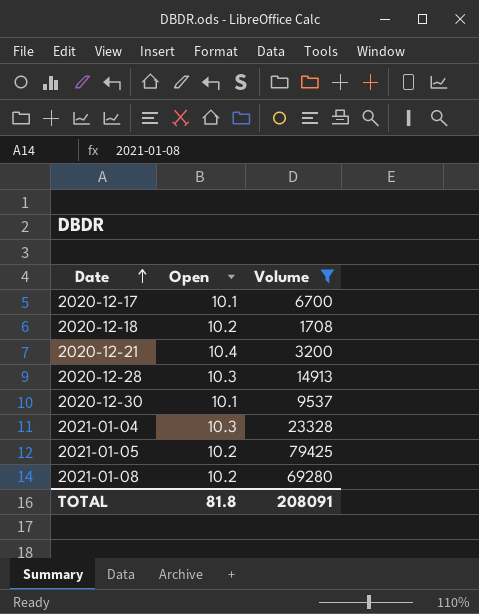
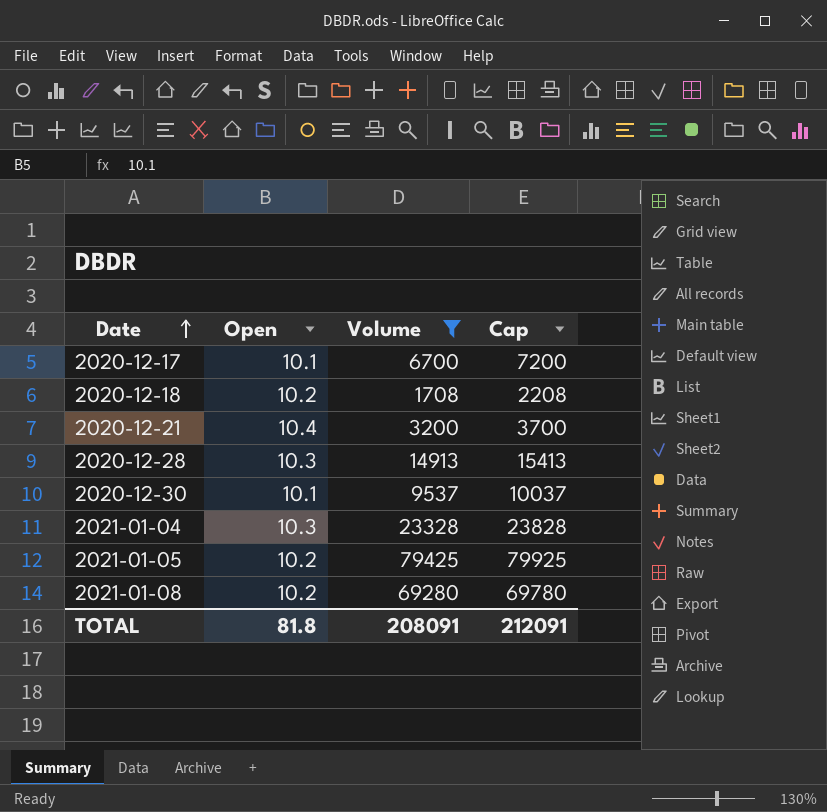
column Cap | formula: none -> [Volume] + 500

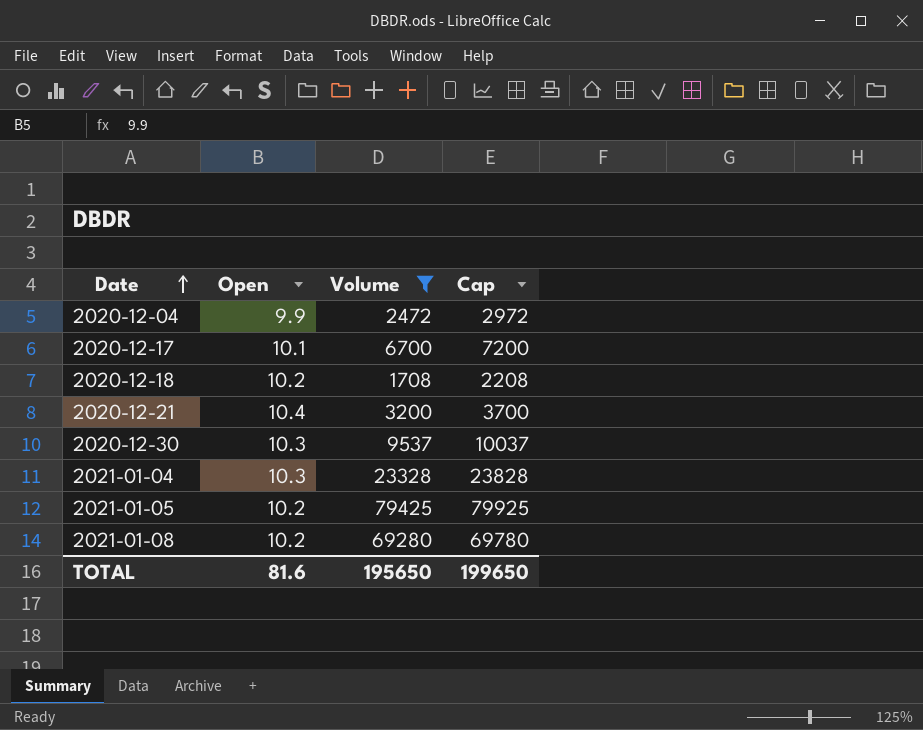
row 2020-12-28: 10.3 | 14913 | 15413 -> none
row 2020-12-04: none -> 9.9 | 2472 | 2972
2020-12-30 | Open: 10.1 -> 10.3
TOTAL | Open: 81.8 -> 81.6
TOTAL | Volume: 208091 -> 195650
TOTAL | Cap: 212091 -> 199650

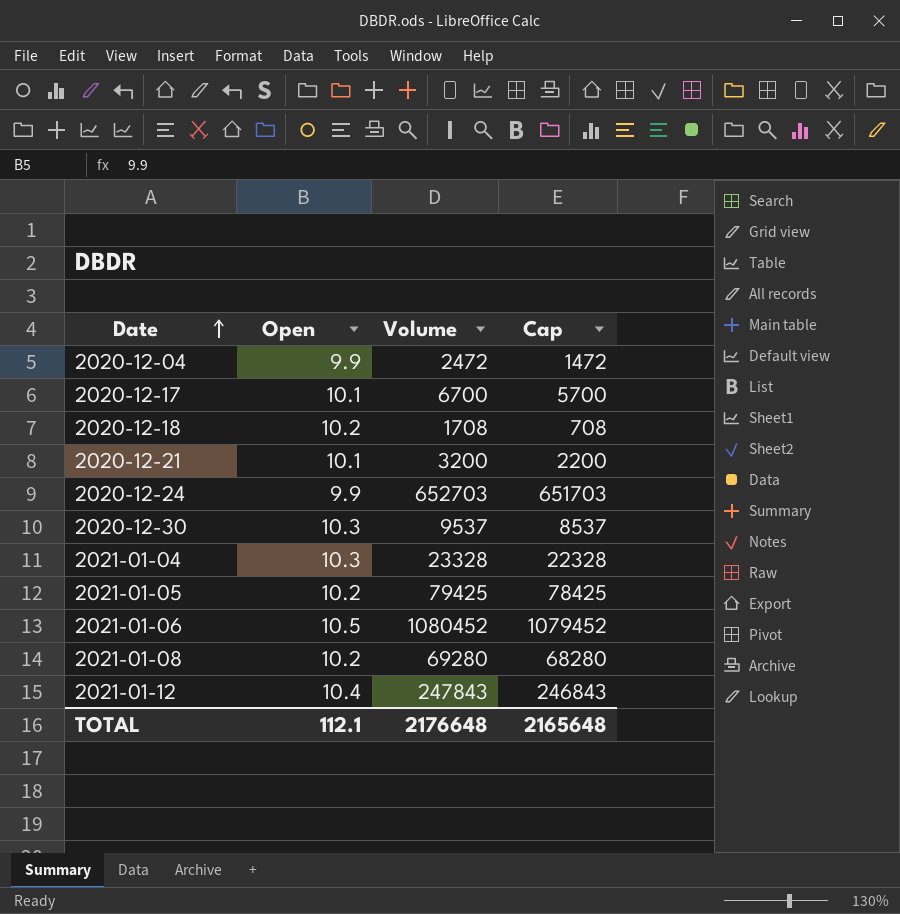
filter: Volume <= 79425 -> none
column Cap | formula: [Volume] + 500 -> [Volume] - 1000
2020-12-21 | Open: 10.4 -> 10.1
TOTAL | Open: 81.6 -> 112.1
TOTAL | Volume: 195650 -> 2176648
TOTAL | Cap: 199650 -> 2165648

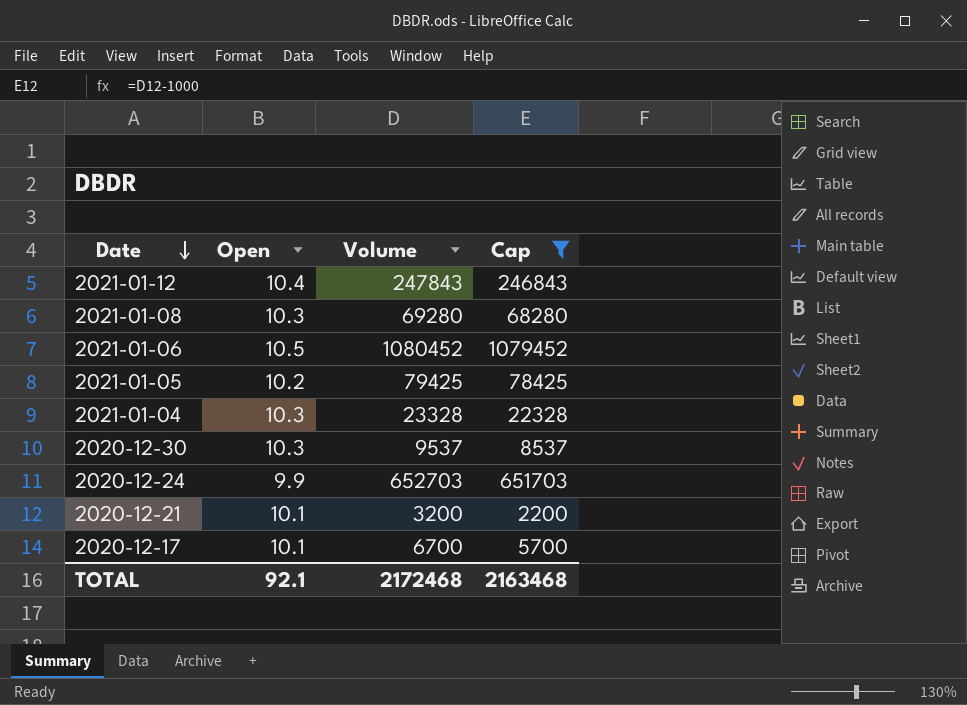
filter: none -> Cap >= 2200
row order: Date ascending -> Date descending
2021-01-08 | Open: 10.2 -> 10.3
TOTAL | Open: 112.1 -> 92.1
TOTAL | Volume: 2176648 -> 2172468
TOTAL | Cap: 2165648 -> 2163468

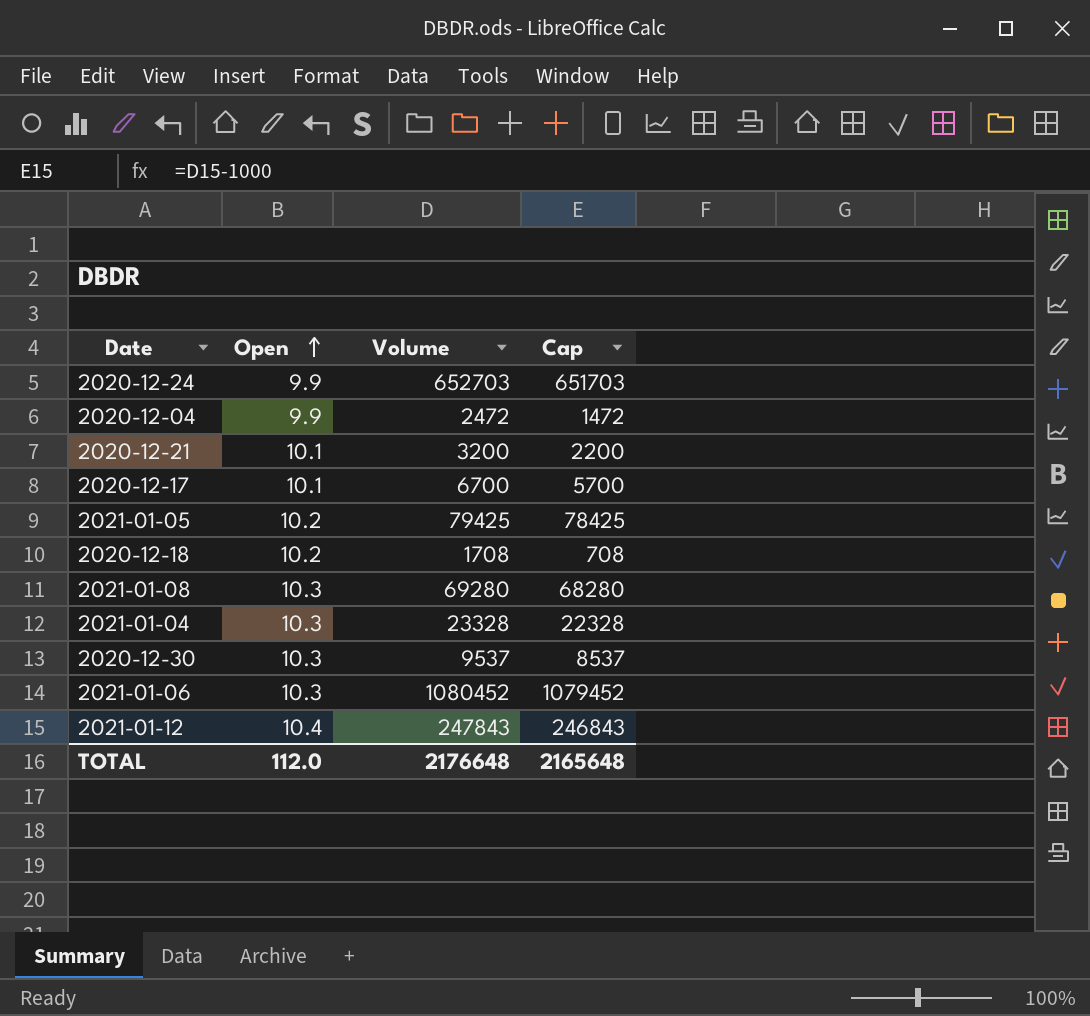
filter: Cap >= 2200 -> none
row order: Date descending -> Open ascending
2021-01-06 | Open: 10.5 -> 10.3
TOTAL | Open: 92.1 -> 112.0
TOTAL | Volume: 2172468 -> 2176648
TOTAL | Cap: 2163468 -> 2165648

